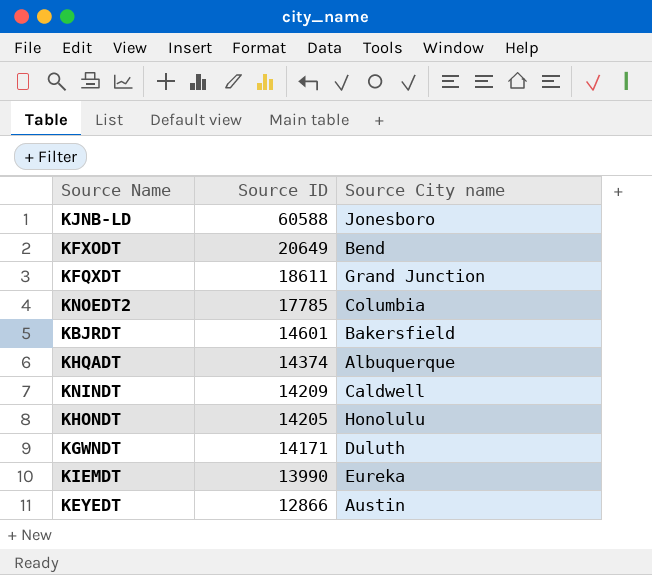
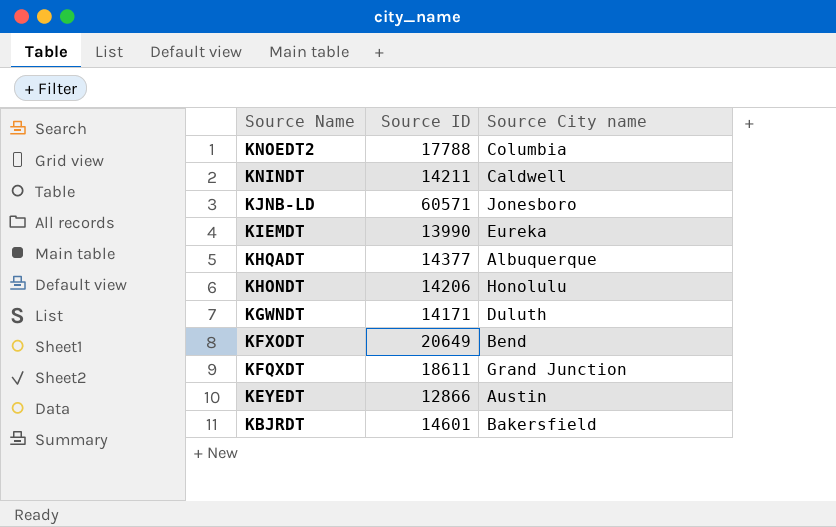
row order: Source ID descending -> Source Name descending
KNOEDT2 | Source ID: 17785 -> 17788
KNINDT | Source ID: 14209 -> 14211
KJNB-LD | Source ID: 60588 -> 60571
KHQADT | Source ID: 14374 -> 14377
KHONDT | Source ID: 14205 -> 14206

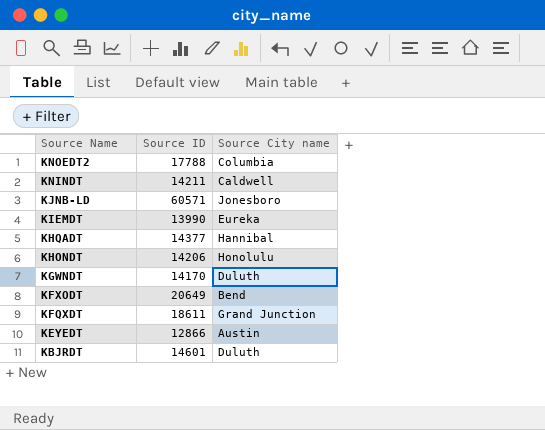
KHQADT | Source City name: Albuquerque -> Hannibal
KGWNDT | Source ID: 14171 -> 14170
KBJRDT | Source City name: Bakersfield -> Duluth

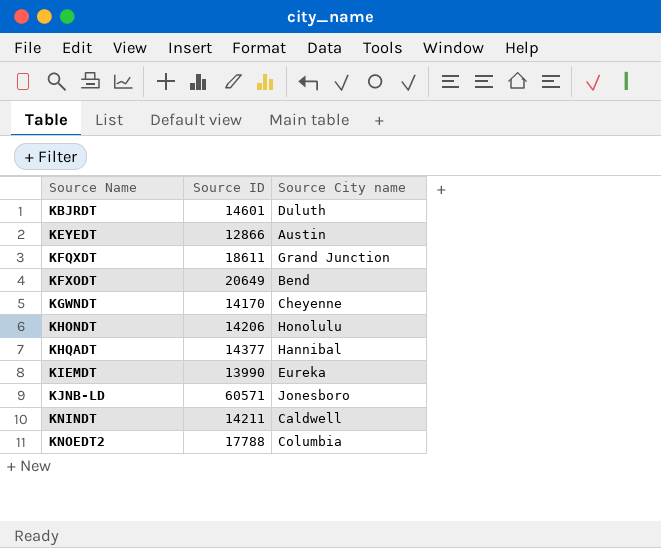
row order: Source Name descending -> Source Name ascending
KGWNDT | Source City name: Duluth -> Cheyenne

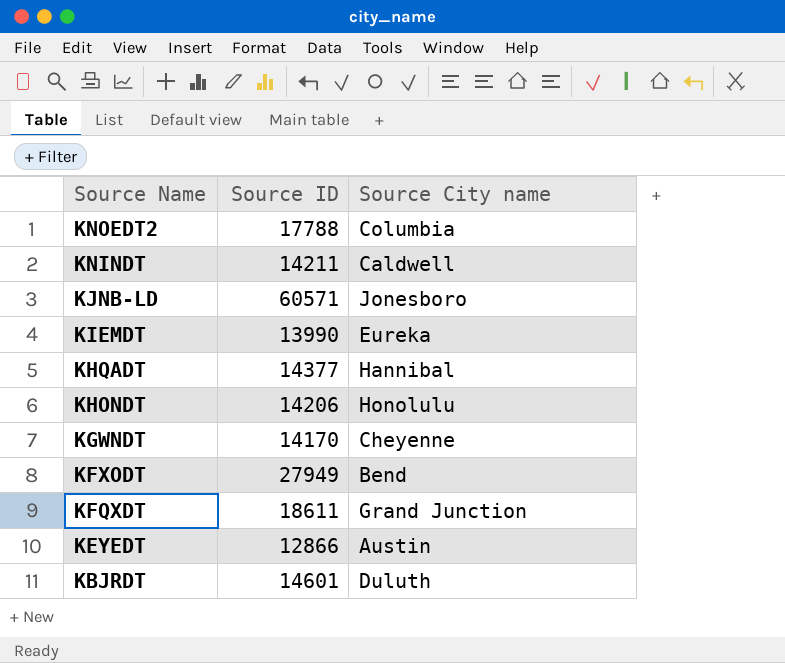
row order: Source Name ascending -> Source Name descending
KFXODT | Source ID: 20649 -> 27949

